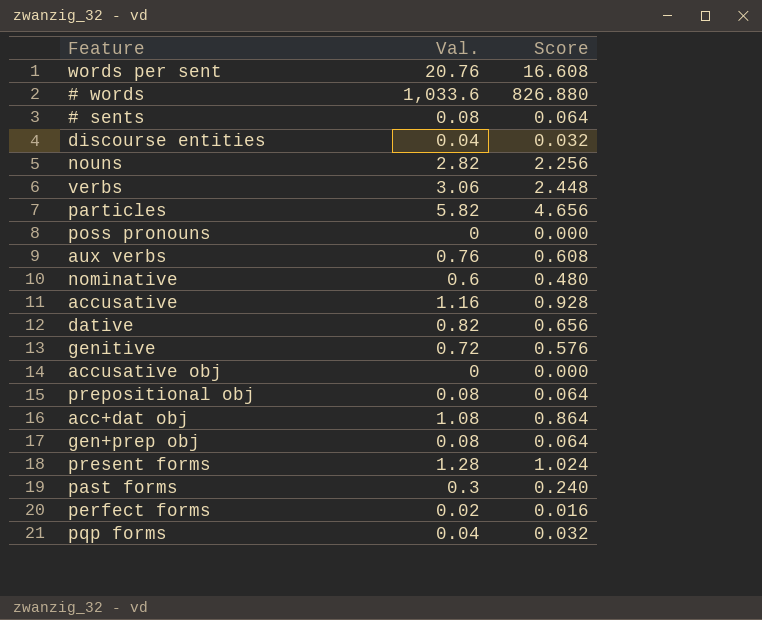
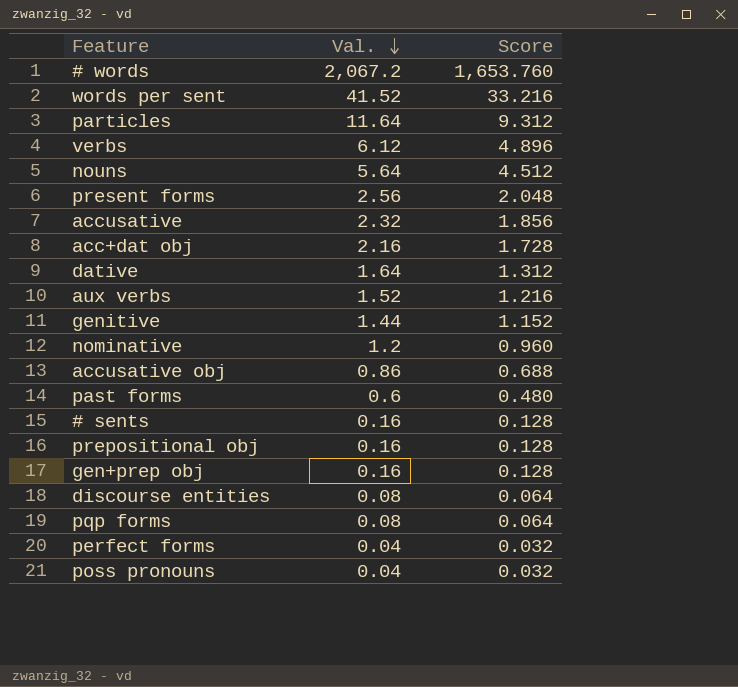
row order: none -> Val. descending
# words | Val.: 1,033.6 -> 2,067.2
# words | Score: 826.880 -> 1,653.760
words per sent | Val.: 20.76 -> 41.52
words per sent | Score: 16.608 -> 33.216
particles | Val.: 5.82 -> 11.64
particles | Score: 4.656 -> 9.312
verbs | Val.: 3.06 -> 6.12
verbs | Score: 2.448 -> 4.896
nouns | Val.: 2.82 -> 5.64
nouns | Score: 2.256 -> 4.512
present forms | Val.: 1.28 -> 2.56
present forms | Score: 1.024 -> 2.048
accusative | Val.: 1.16 -> 2.32
accusative | Score: 0.928 -> 1.856
acc+dat obj | Val.: 1.08 -> 2.16
acc+dat obj | Score: 0.864 -> 1.728
dative | Val.: 0.82 -> 1.64
dative | Score: 0.656 -> 1.312
aux verbs | Val.: 0.76 -> 1.52
aux verbs | Score: 0.608 -> 1.216
genitive | Val.: 0.72 -> 1.44
genitive | Score: 0.576 -> 1.152
nominative | Val.: 0.6 -> 1.2
nominative | Score: 0.480 -> 0.960
accusative obj | Val.: 0 -> 0.86
accusative obj | Score: 0.000 -> 0.688
past forms | Val.: 0.3 -> 0.6
past forms | Score: 0.240 -> 0.480
# sents | Val.: 0.08 -> 0.16
# sents | Score: 0.064 -> 0.128
prepositional obj | Val.: 0.08 -> 0.16
prepositional obj | Score: 0.064 -> 0.128
gen+prep obj | Val.: 0.08 -> 0.16
gen+prep obj | Score: 0.064 -> 0.128
discourse entities | Val.: 0.04 -> 0.08
discourse entities | Score: 0.032 -> 0.064
pqp forms | Val.: 0.04 -> 0.08
pqp forms | Score: 0.032 -> 0.064
perfect forms | Val.: 0.02 -> 0.04
perfect forms | Score: 0.016 -> 0.032
poss pronouns | Val.: 0 -> 0.04
poss pronouns | Score: 0.000 -> 0.032

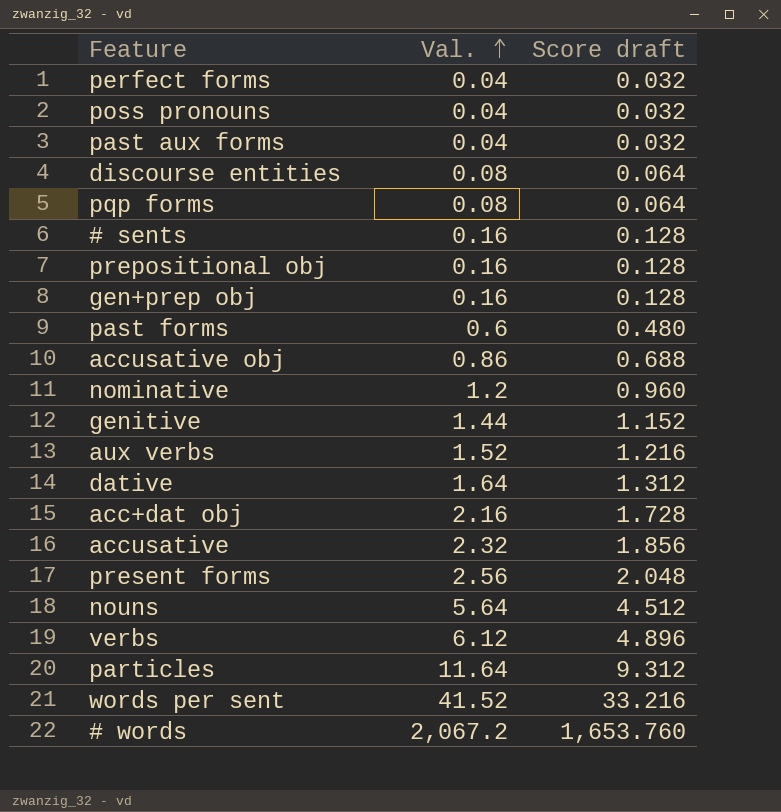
row order: Val. descending -> Val. ascending
column name: Score -> Score draft
row past aux forms: none -> 0.04 | 0.032

